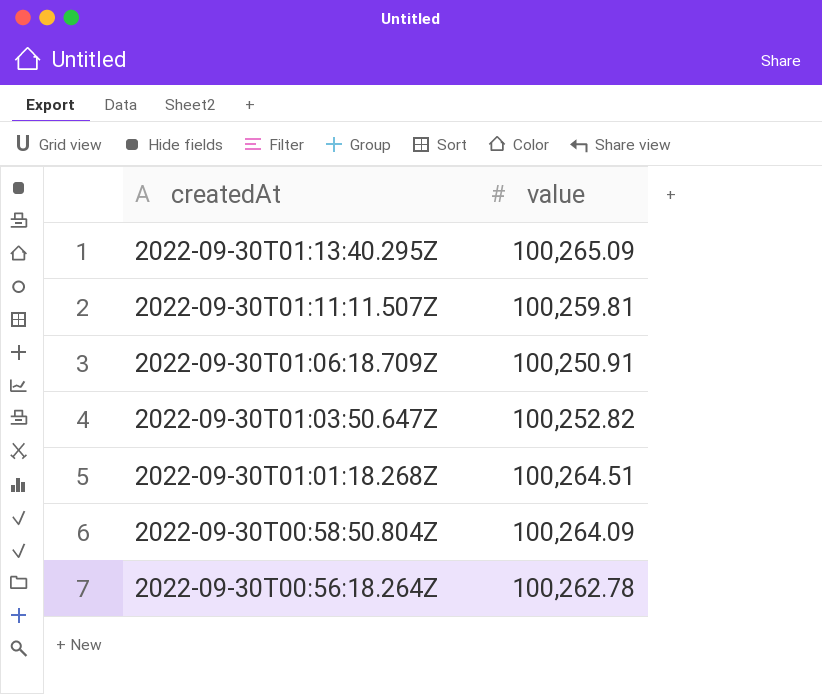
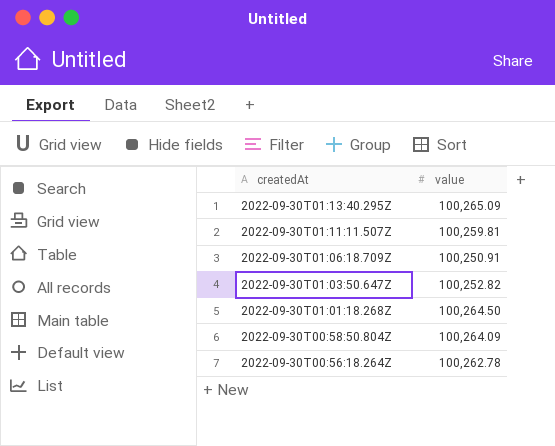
2022-09-30T01:01:18.268Z | value: 100,264.51 -> 100,264.50

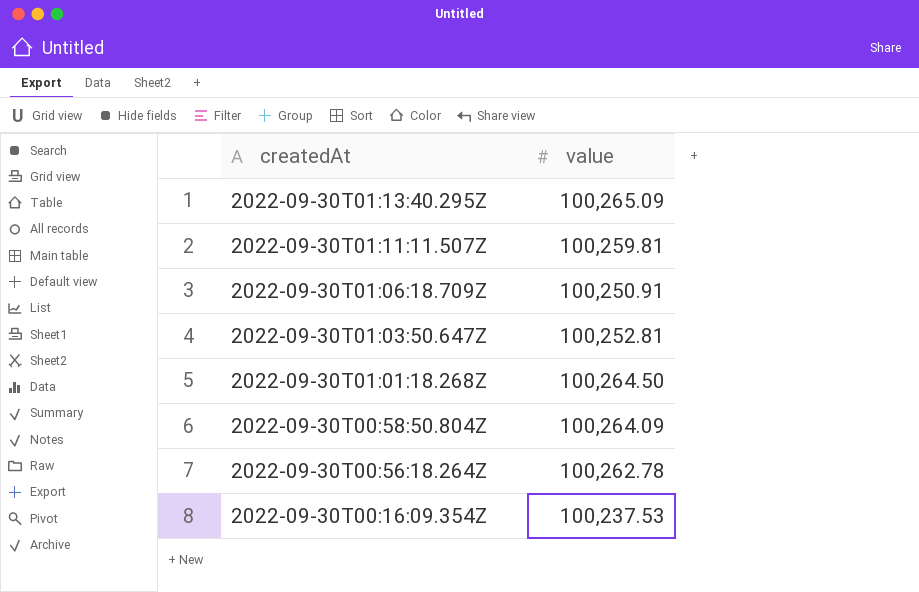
2022-09-30T01:03:50.647Z | value: 100,252.82 -> 100,252.81
row 2022-09-30T00:16:09.354Z: none -> 100,237.53

